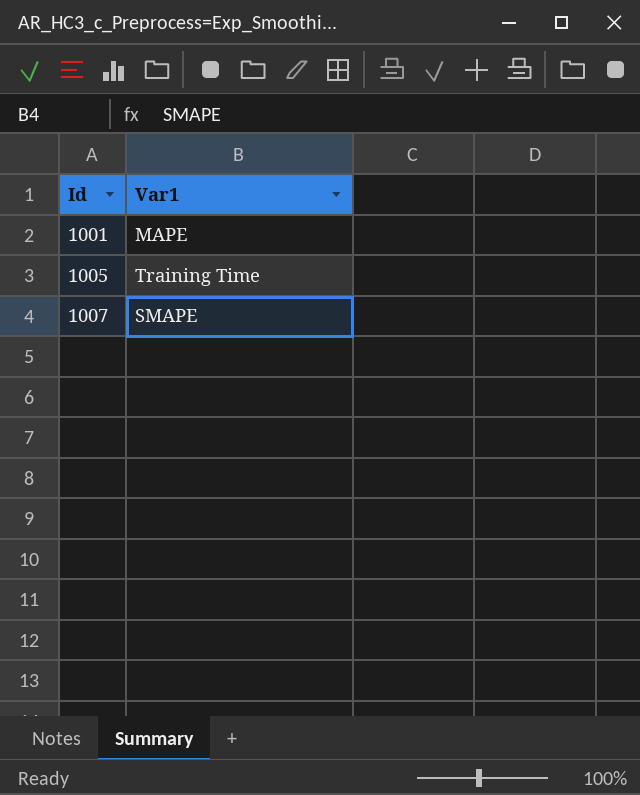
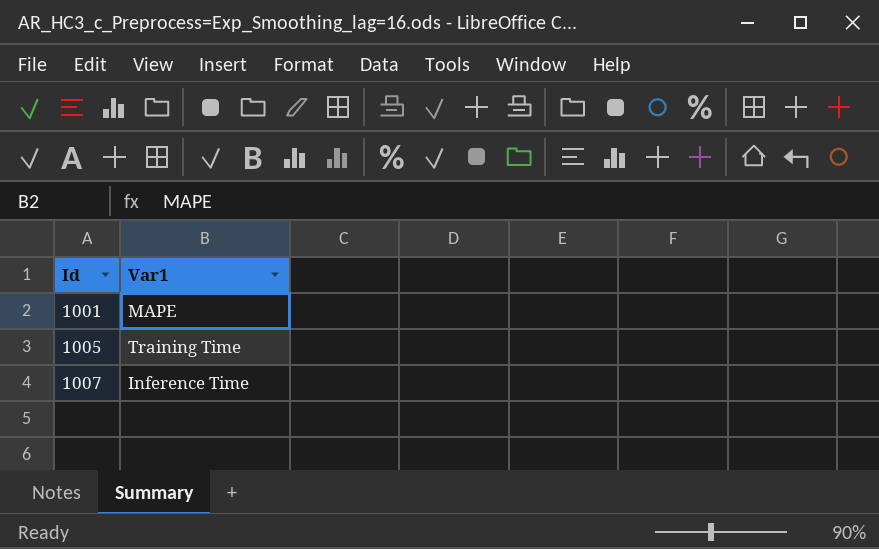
1007 | Var1: SMAPE -> Inference Time

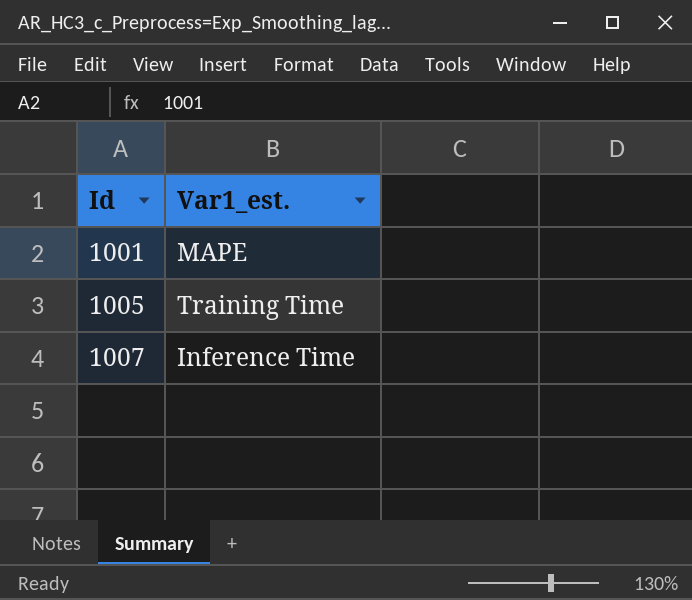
column name: Var1 -> Var1_est.

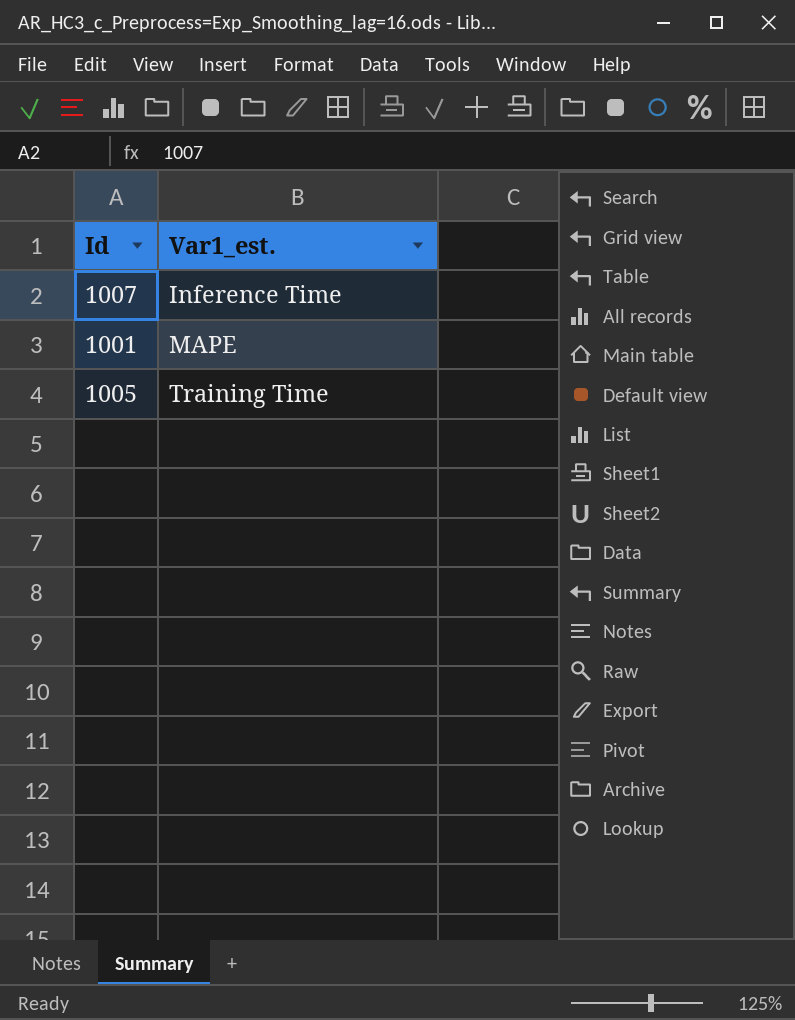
row order: Id ascending -> Var1_est. ascending

